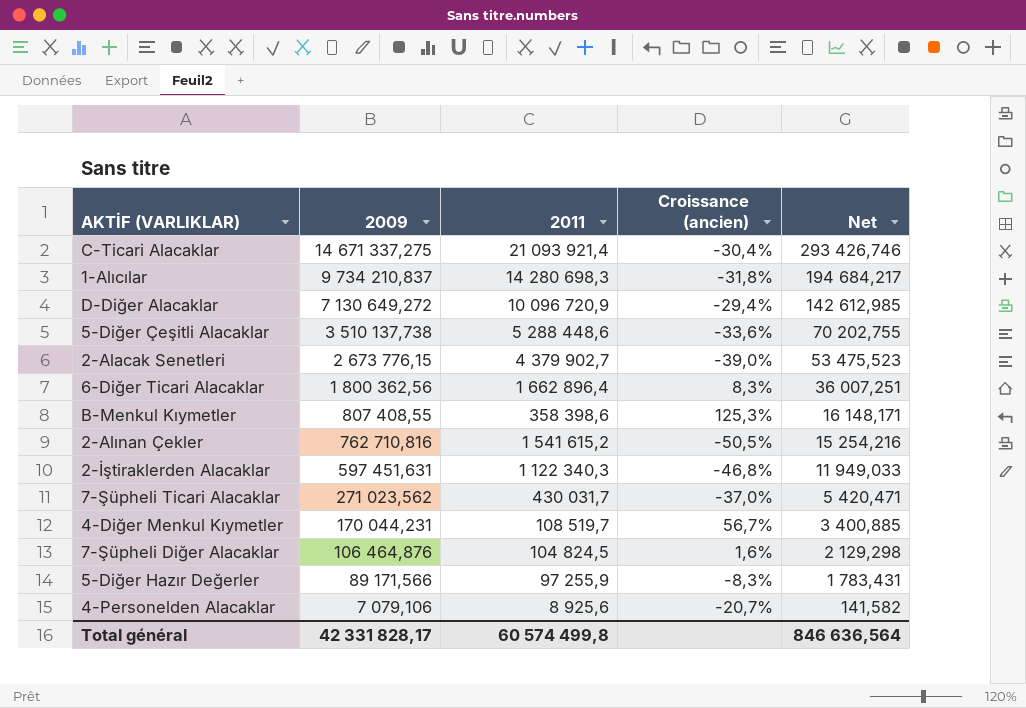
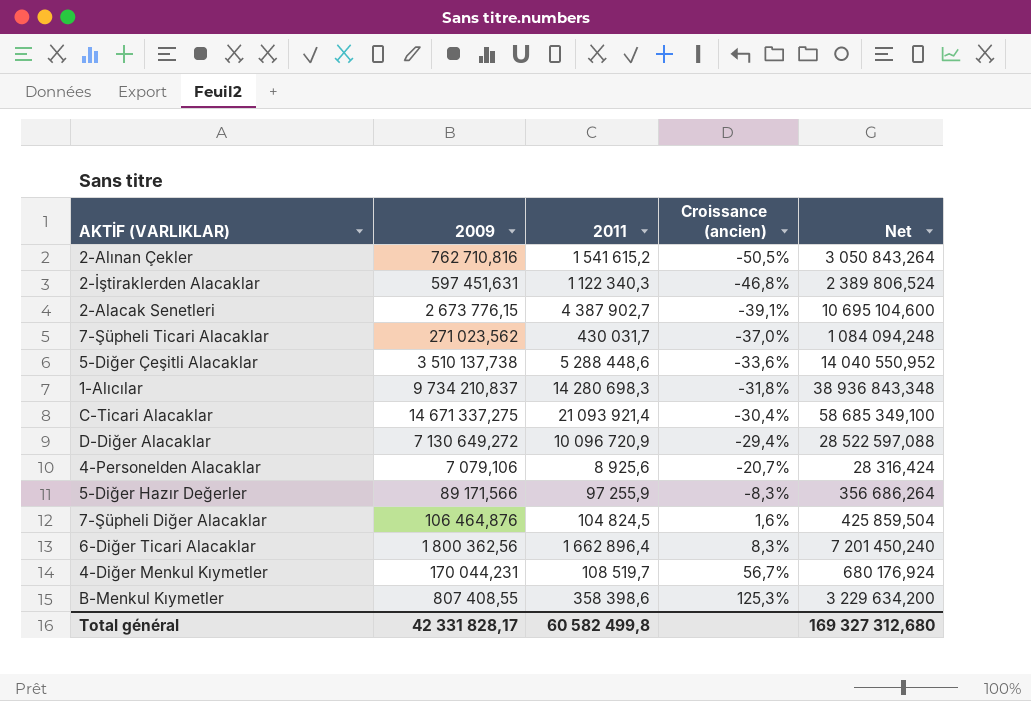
row order: 2009 descending -> Croissance (ancien) ascending
column Net | formula: [2009] * 0,02 -> [2009] * 4
2-Alacak Senetleri | 2011: 4 379 902,7 -> 4 387 902,7
2-Alacak Senetleri | Croissance (ancien): -39,0% -> -39,1%
Total général | 2011: 60 574 499,8 -> 60 582 499,8
Total général | Net: 846 636,564 -> 169 327 312,680

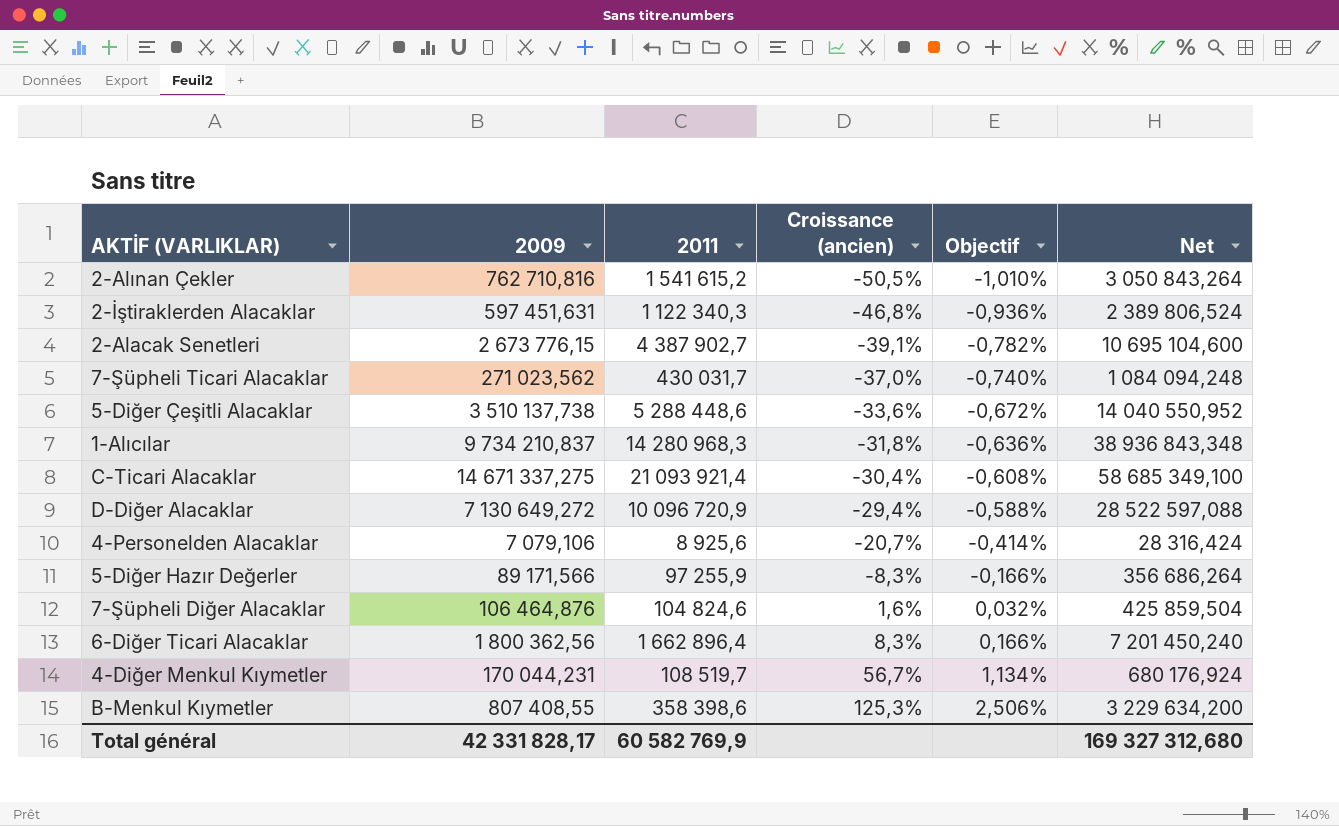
column Objectif | formula: none -> [Croissance (ancien)] * 0,02
1-Alıcılar | 2011: 14 280 698,3 -> 14 280 968,3
7-Şüpheli Diğer Alacaklar | 2011: 104 824,5 -> 104 824,6
Total général | 2011: 60 582 499,8 -> 60 582 769,9

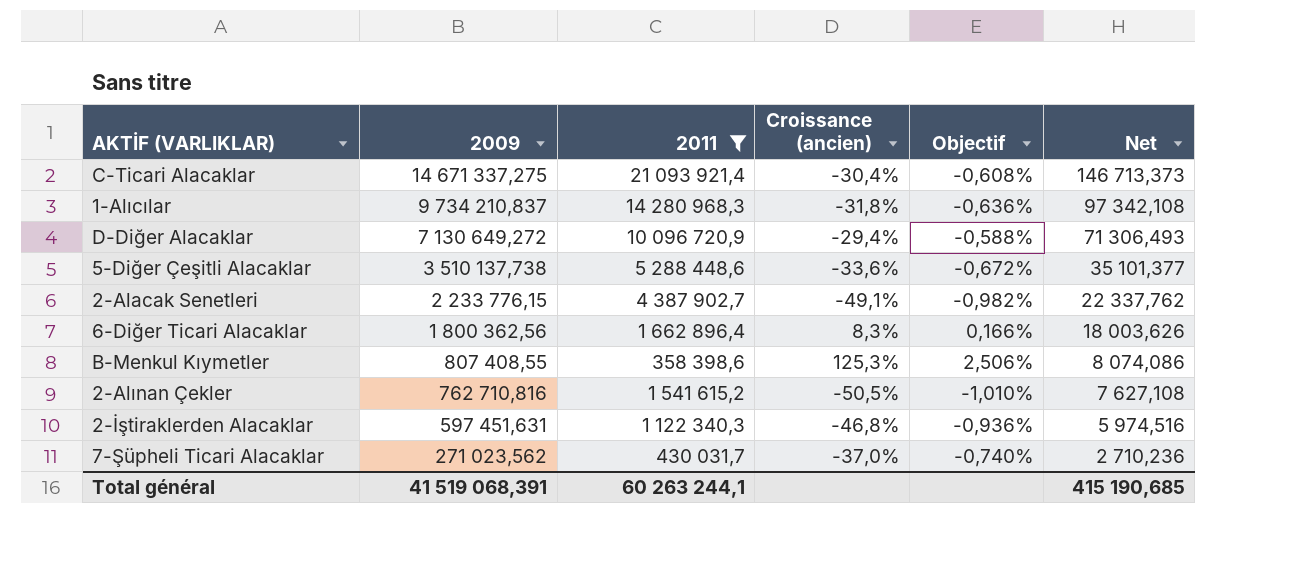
filter: none -> 2011 >= 358 398,6
row order: Croissance (ancien) ascending -> 2009 descending
column Net | formula: [2009] * 4 -> [2009] * 0,01
2-Alacak Senetleri | 2009: 2 673 776,15 -> 2 233 776,15
2-Alacak Senetleri | Croissance (ancien): -39,1% -> -49,1%
2-Alacak Senetleri | Objectif: -0,782% -> -0,982%
Total général | 2009: 42 331 828,17 -> 41 519 068,391
Total général | 2011: 60 582 769,9 -> 60 263 244,1
Total général | Net: 169 327 312,680 -> 415 190,685

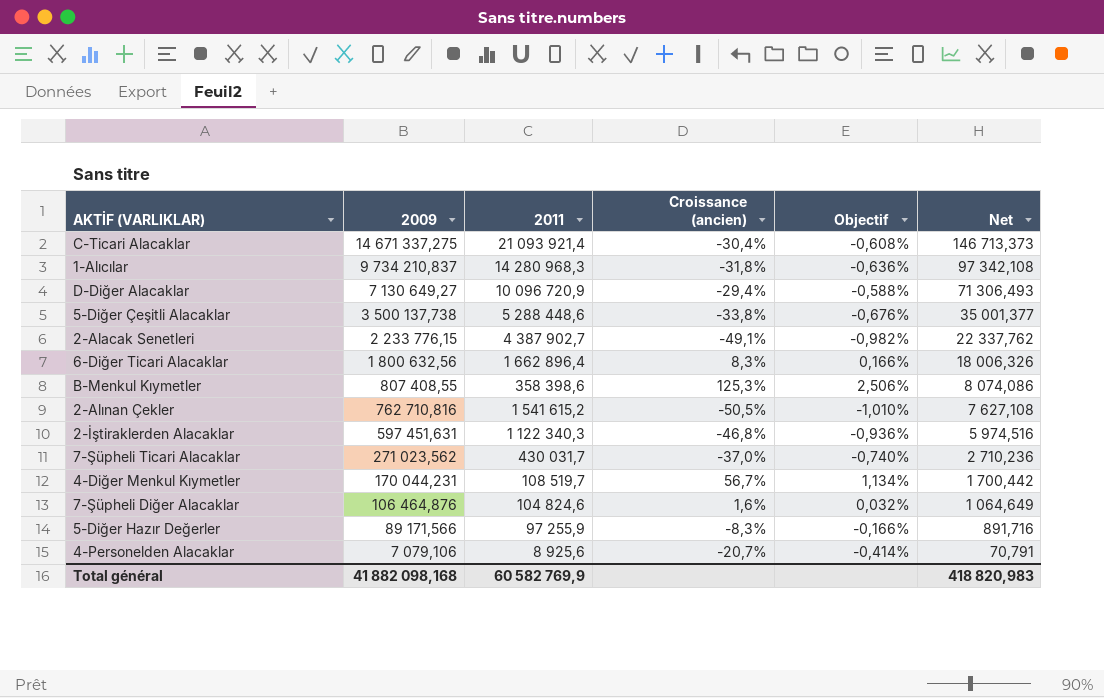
filter: 2011 >= 358 398,6 -> none
D-Diğer Alacaklar | 2009: 7 130 649,272 -> 7 130 649,27
5-Diğer Çeşitli Alacaklar | 2009: 3 510 137,738 -> 3 500 137,738
5-Diğer Çeşitli Alacaklar | Croissance (ancien): -33,6% -> -33,8%
5-Diğer Çeşitli Alacaklar | Objectif: -0,672% -> -0,676%
5-Diğer Çeşitli Alacaklar | Net: 35 101,377 -> 35 001,377
6-Diğer Ticari Alacaklar | 2009: 1 800 362,56 -> 1 800 632,56
6-Diğer Ticari Alacaklar | Net: 18 003,626 -> 18 006,326
Total général | 2009: 41 519 068,391 -> 41 882 098,168
Total général | 2011: 60 263 244,1 -> 60 582 769,9
Total général | Net: 415 190,685 -> 418 820,983

